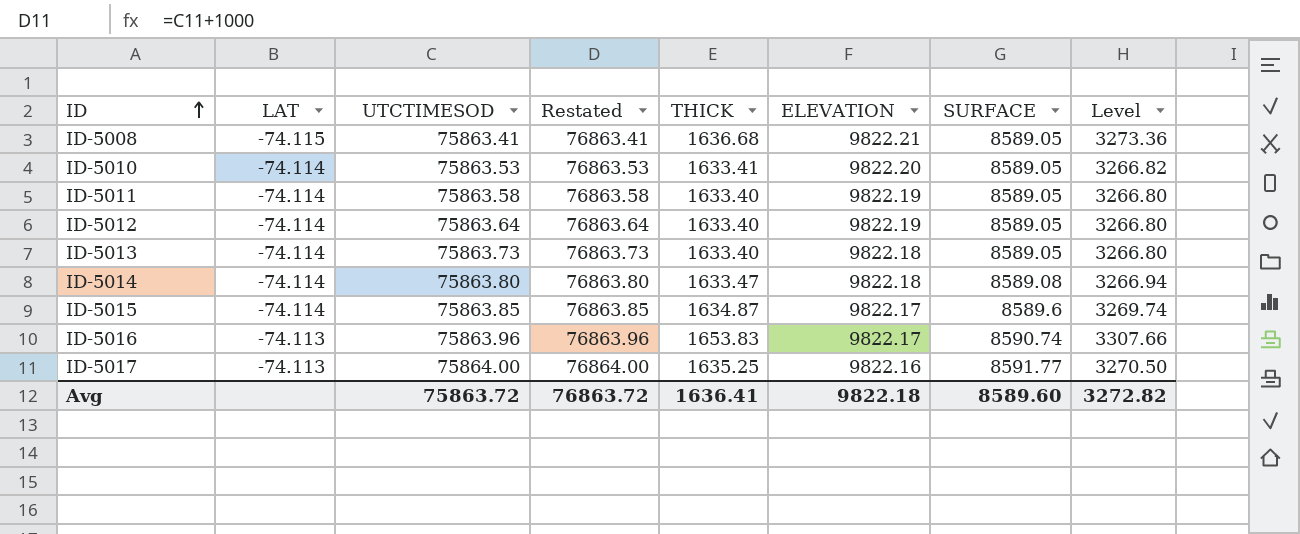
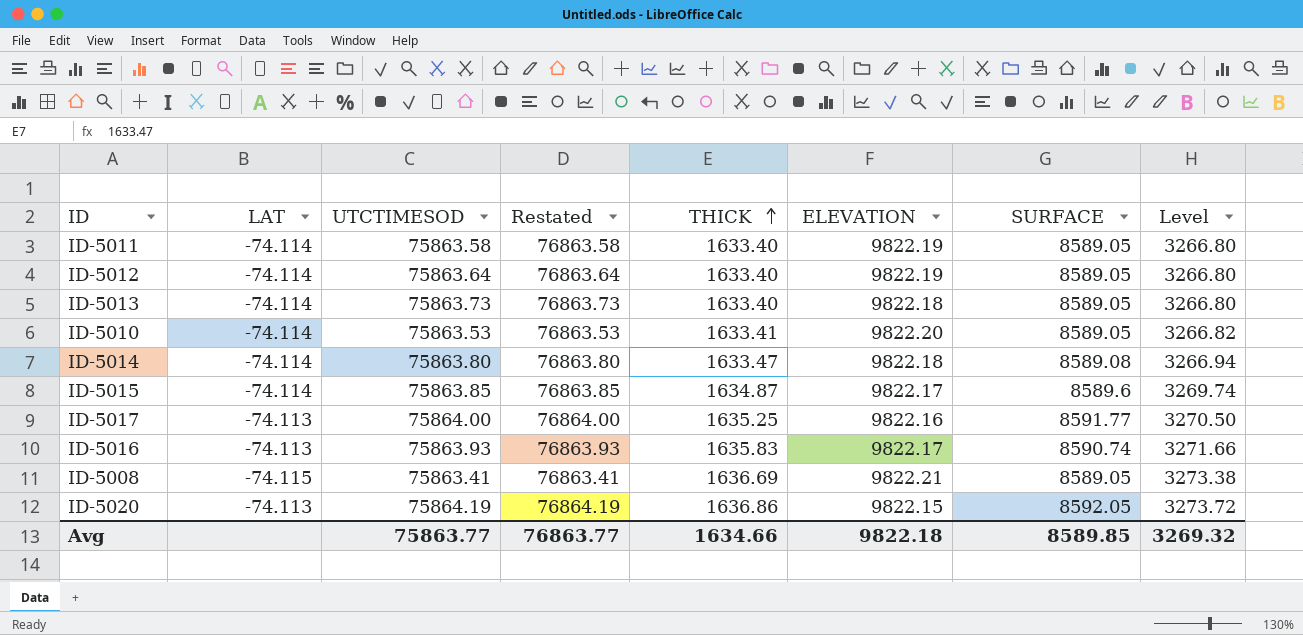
row order: ID ascending -> THICK ascending
ID-5016 | UTCTIMESOD: 75863.96 -> 75863.93
ID-5016 | Restated: 76863.96 -> 76863.93
ID-5016 | THICK: 1653.83 -> 1635.83
ID-5016 | Level: 3307.66 -> 3271.66
ID-5008 | THICK: 1636.68 -> 1636.69
ID-5008 | Level: 3273.36 -> 3273.38
row ID-5020: none -> -74.113 | 75864.19 | 76864.19 | 1636.86 | 9822.15 | 8592.05 | 3273.72
Avg | UTCTIMESOD: 75863.72 -> 75863.77
Avg | Restated: 76863.72 -> 76863.77
Avg | THICK: 1636.41 -> 1634.66
Avg | SURFACE: 8589.60 -> 8589.85
Avg | Level: 3272.82 -> 3269.32

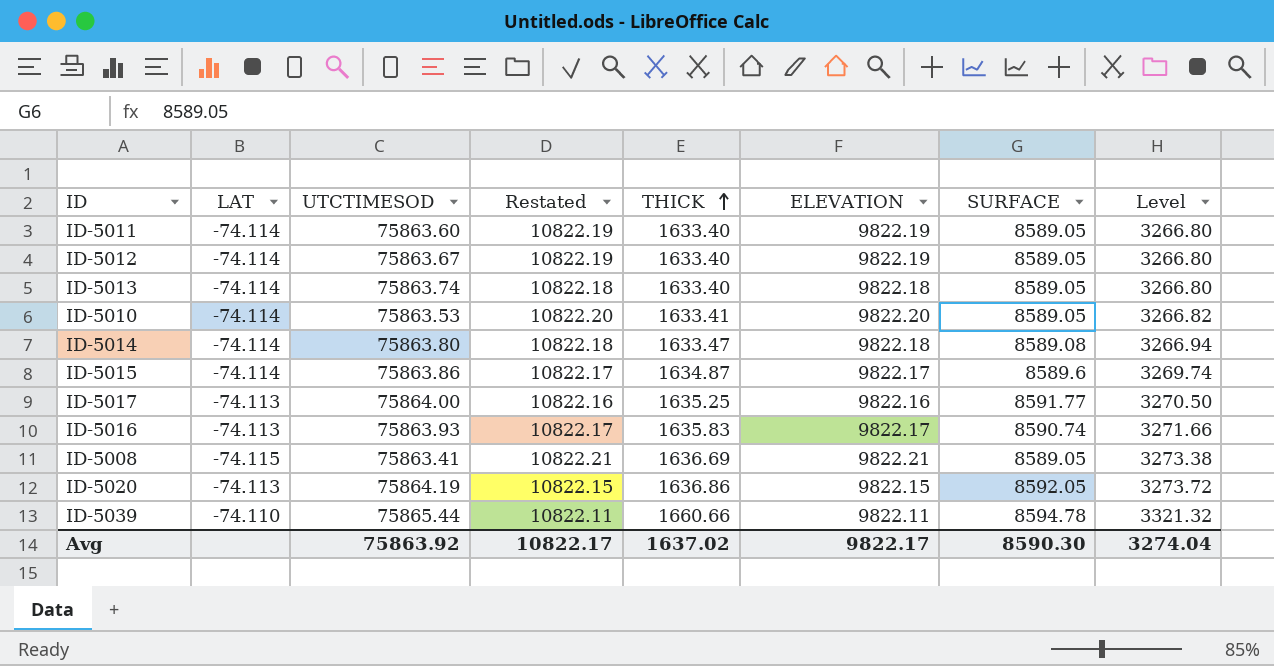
column Restated | formula: [UTCTIMESOD] + 1000 -> [ELEVATION] + 1000
ID-5011 | UTCTIMESOD: 75863.58 -> 75863.60
ID-5012 | UTCTIMESOD: 75863.64 -> 75863.67
ID-5013 | UTCTIMESOD: 75863.73 -> 75863.74
ID-5015 | UTCTIMESOD: 75863.85 -> 75863.86
row ID-5039: none -> -74.110 | 75865.44 | 10822.11 | 1660.66 | 9822.11 | 8594.78 | 3321.32
Avg | UTCTIMESOD: 75863.77 -> 75863.92
Avg | Restated: 76863.77 -> 10822.17
Avg | THICK: 1634.66 -> 1637.02
Avg | ELEVATION: 9822.18 -> 9822.17
Avg | SURFACE: 8589.85 -> 8590.30
Avg | Level: 3269.32 -> 3274.04

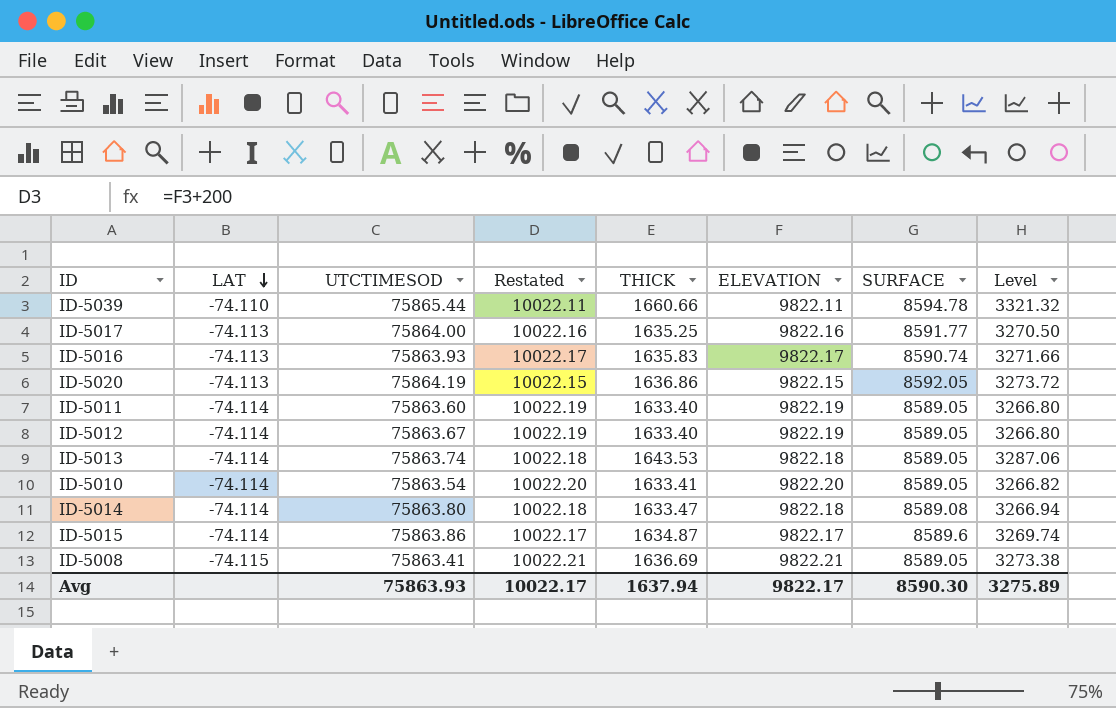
row order: THICK ascending -> LAT descending
column Restated | formula: [ELEVATION] + 1000 -> [ELEVATION] + 200
ID-5013 | THICK: 1633.40 -> 1643.53
ID-5013 | Level: 3266.80 -> 3287.06
ID-5010 | UTCTIMESOD: 75863.53 -> 75863.54
Avg | UTCTIMESOD: 75863.92 -> 75863.93
Avg | Restated: 10822.17 -> 10022.17
Avg | THICK: 1637.02 -> 1637.94
Avg | Level: 3274.04 -> 3275.89

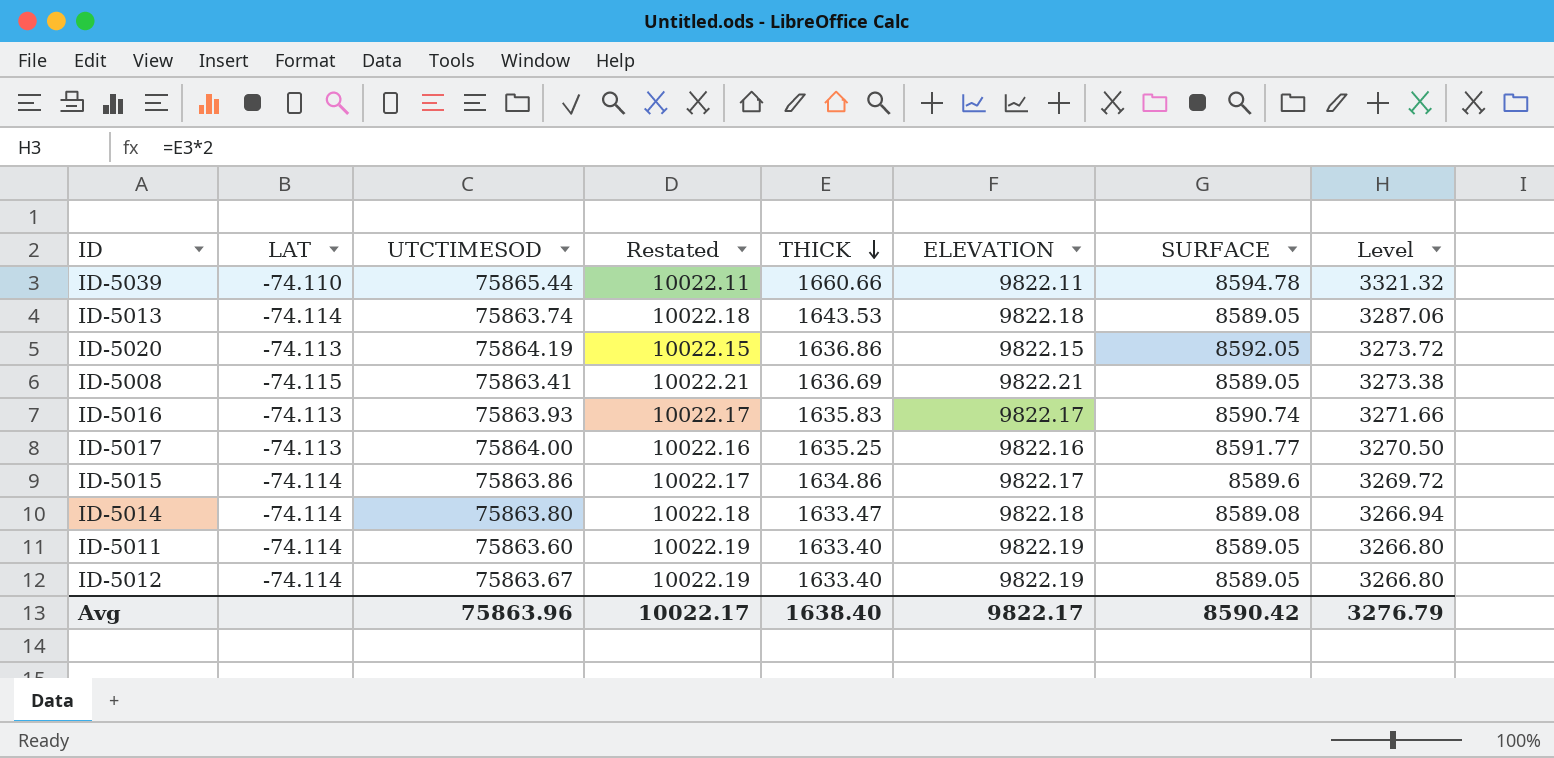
row order: LAT descending -> THICK descending
row ID-5010: -74.114 | 75863.54 | 10022.20 | 1633.41 | 9822.20 | 8589.05 | 3266.82 -> none
ID-5015 | THICK: 1634.87 -> 1634.86
ID-5015 | Level: 3269.74 -> 3269.72
Avg | UTCTIMESOD: 75863.93 -> 75863.96
Avg | THICK: 1637.94 -> 1638.40
Avg | SURFACE: 8590.30 -> 8590.42
Avg | Level: 3275.89 -> 3276.79

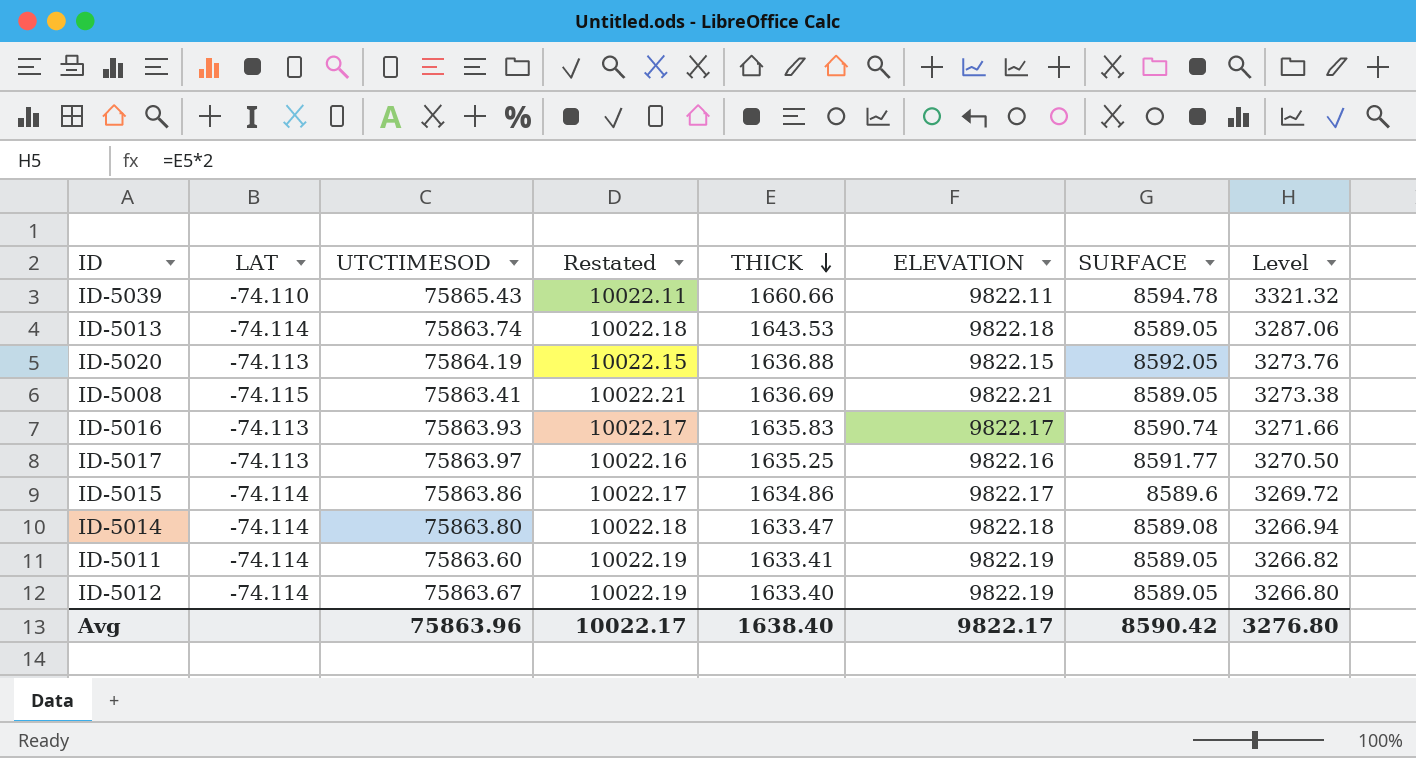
ID-5039 | UTCTIMESOD: 75865.44 -> 75865.43
ID-5020 | THICK: 1636.86 -> 1636.88
ID-5020 | Level: 3273.72 -> 3273.76
ID-5017 | UTCTIMESOD: 75864.00 -> 75863.97
ID-5011 | THICK: 1633.40 -> 1633.41
ID-5011 | Level: 3266.80 -> 3266.82
Avg | Level: 3276.79 -> 3276.80

